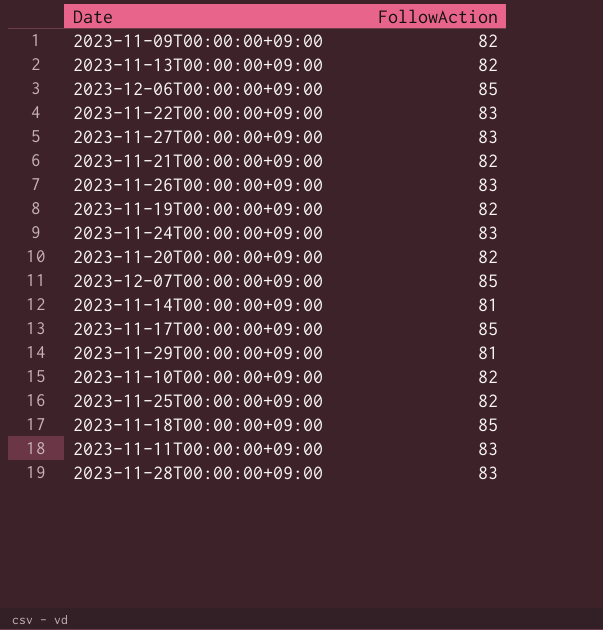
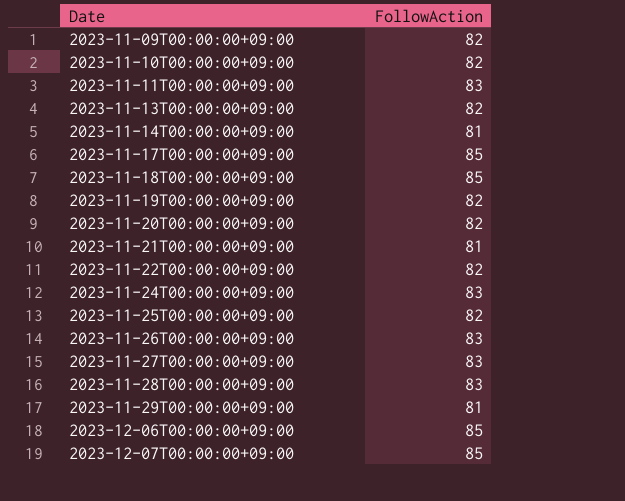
row order: none -> Date ascending
2023-11-21T00:00:00+09:00 | FollowAction: 82 -> 81
2023-11-22T00:00:00+09:00 | FollowAction: 83 -> 82

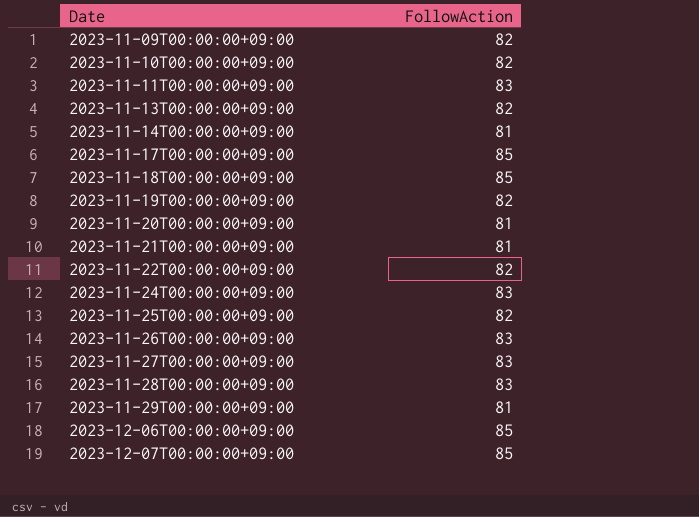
2023-11-20T00:00:00+09:00 | FollowAction: 82 -> 81

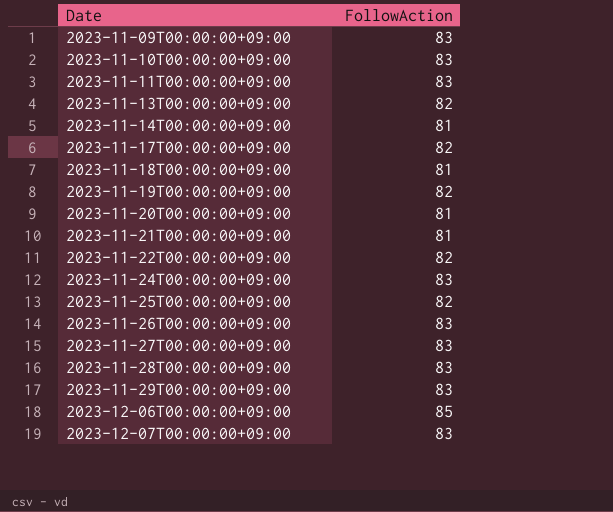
2023-11-09T00:00:00+09:00 | FollowAction: 82 -> 83
2023-11-10T00:00:00+09:00 | FollowAction: 82 -> 83
2023-11-17T00:00:00+09:00 | FollowAction: 85 -> 82
2023-11-18T00:00:00+09:00 | FollowAction: 85 -> 81
2023-11-29T00:00:00+09:00 | FollowAction: 81 -> 83
2023-12-07T00:00:00+09:00 | FollowAction: 85 -> 83

